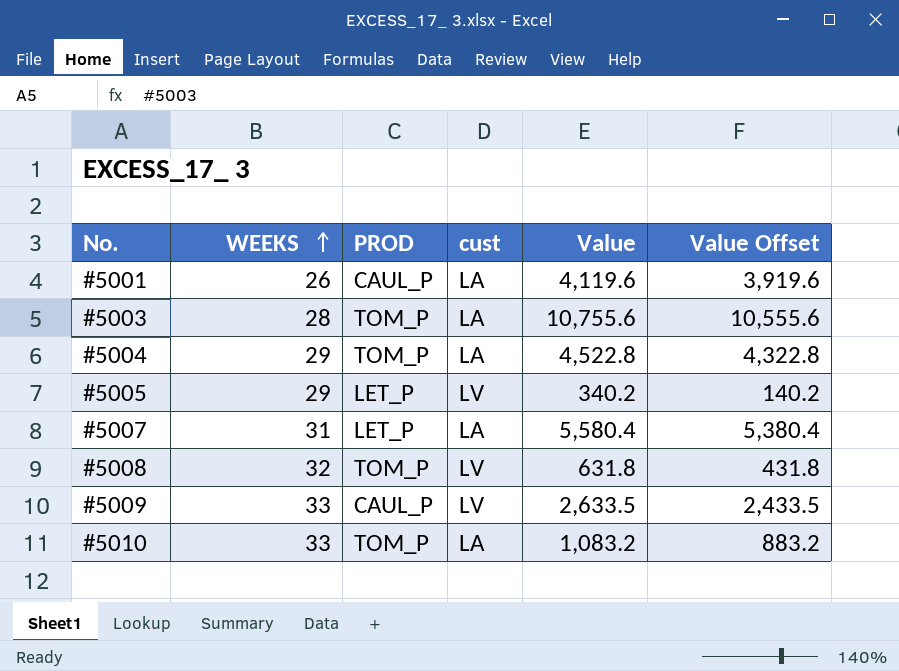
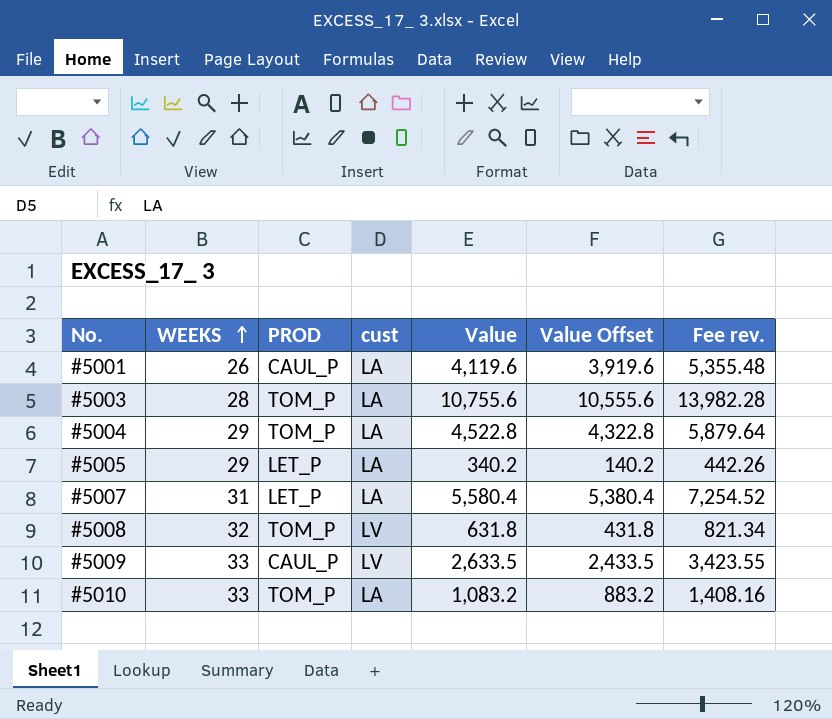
column Fee rev. | formula: none -> [Value] * 1.3
#5005 | cust: LV -> LA

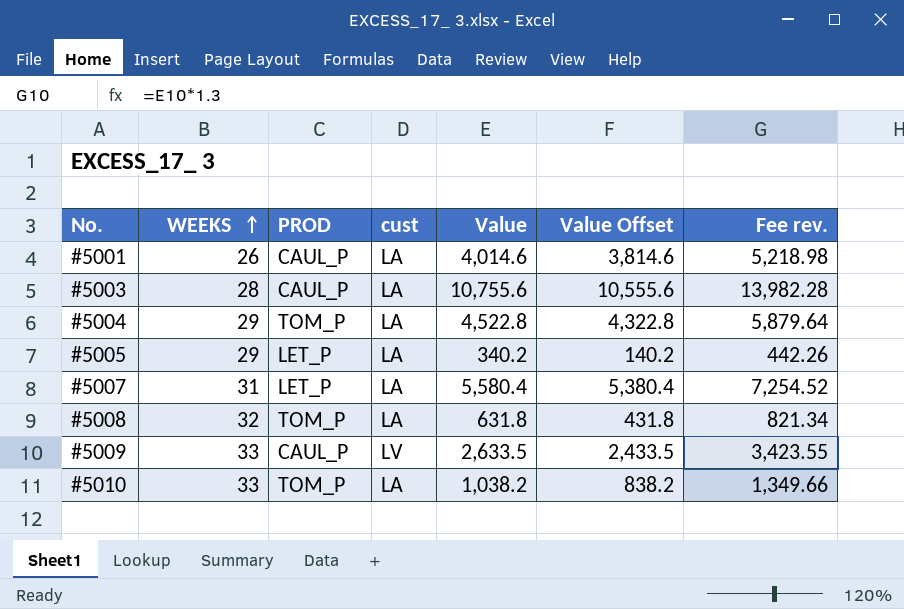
#5001 | Value: 4,119.6 -> 4,014.6
#5001 | Value Offset: 3,919.6 -> 3,814.6
#5001 | Fee rev.: 5,355.48 -> 5,218.98
#5003 | PROD: TOM_P -> CAUL_P
#5008 | cust: LV -> LA
#5010 | Value: 1,083.2 -> 1,038.2
#5010 | Value Offset: 883.2 -> 838.2
#5010 | Fee rev.: 1,408.16 -> 1,349.66

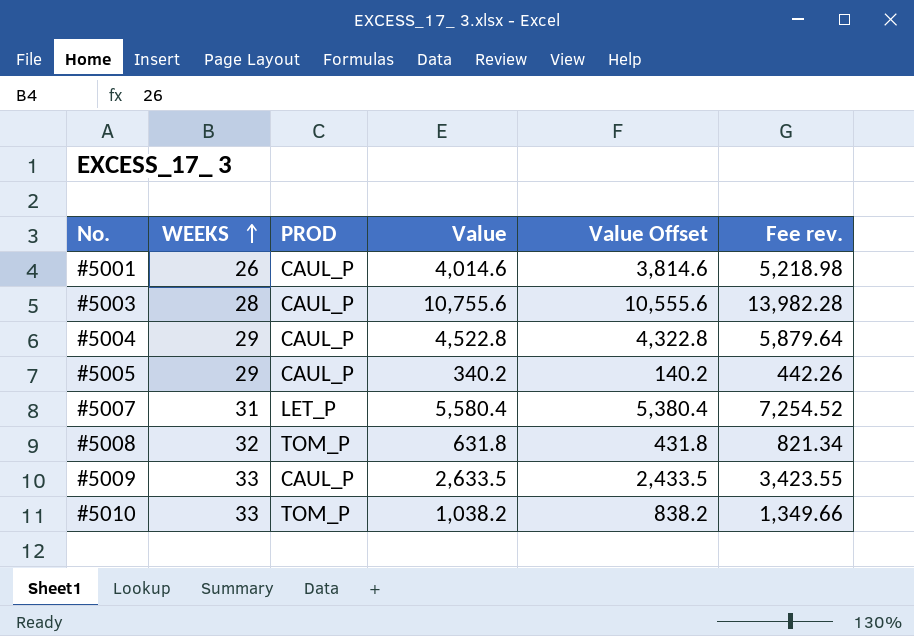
column cust | position: 4 -> none
#5004 | PROD: TOM_P -> CAUL_P
#5005 | PROD: LET_P -> CAUL_P

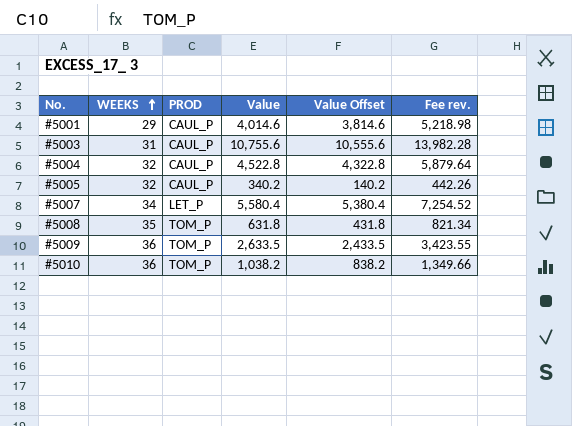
#5001 | WEEKS: 26 -> 29
#5003 | WEEKS: 28 -> 31
#5004 | WEEKS: 29 -> 32
#5005 | WEEKS: 29 -> 32
#5007 | WEEKS: 31 -> 34
#5008 | WEEKS: 32 -> 35
#5009 | WEEKS: 33 -> 36
#5009 | PROD: CAUL_P -> TOM_P
#5010 | WEEKS: 33 -> 36

